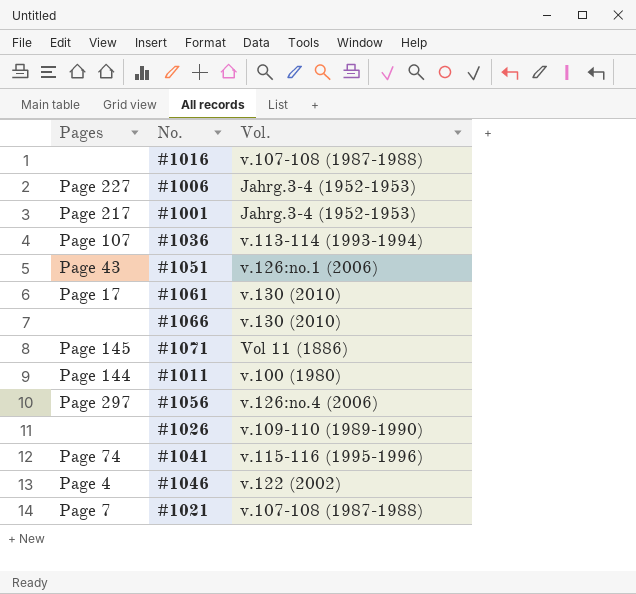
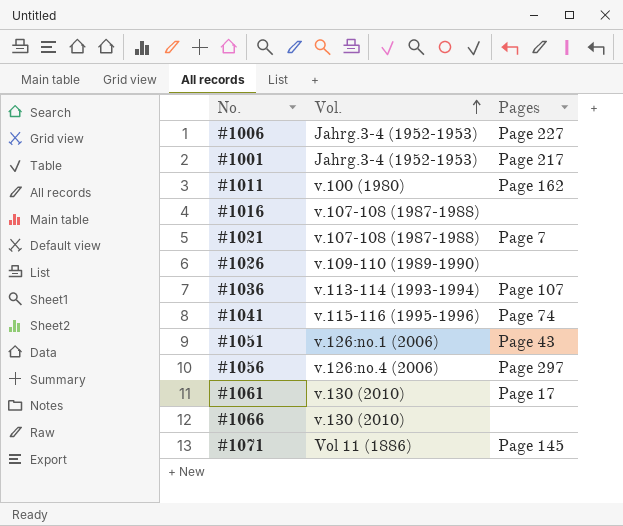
row order: none -> Vol. ascending
column Pages | position: 1 -> 3
row #1046: Page 4 | v.122 (2002) -> none
#1011 | Pages: Page 144 -> Page 162

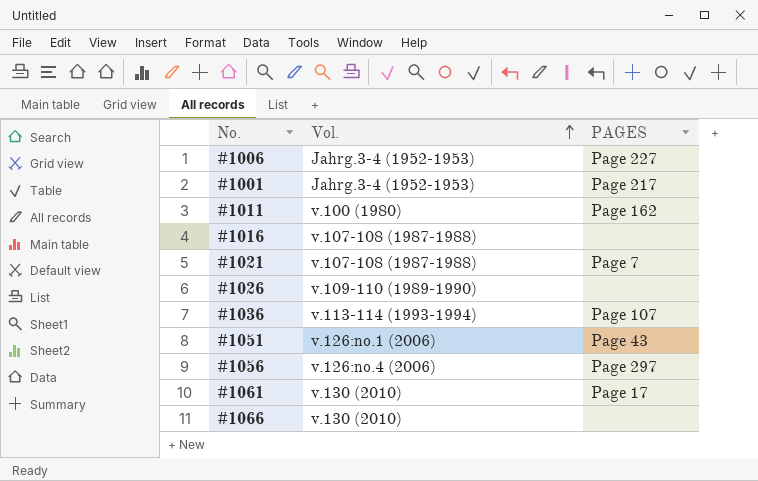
column name: Pages -> PAGES
row #1041: v.115-116 (1995-1996) | Page 74 -> none
row #1071: Vol 11 (1886) | Page 145 -> none

